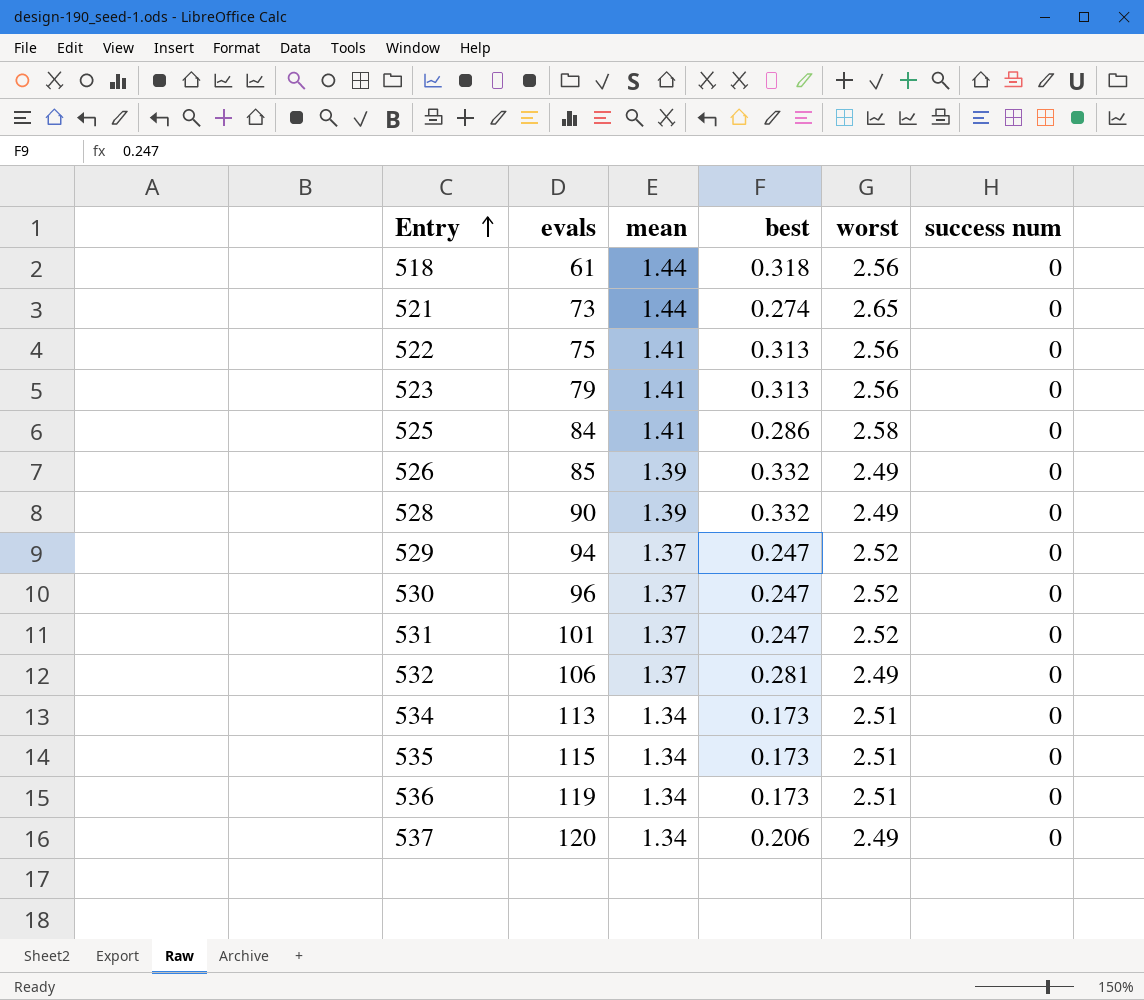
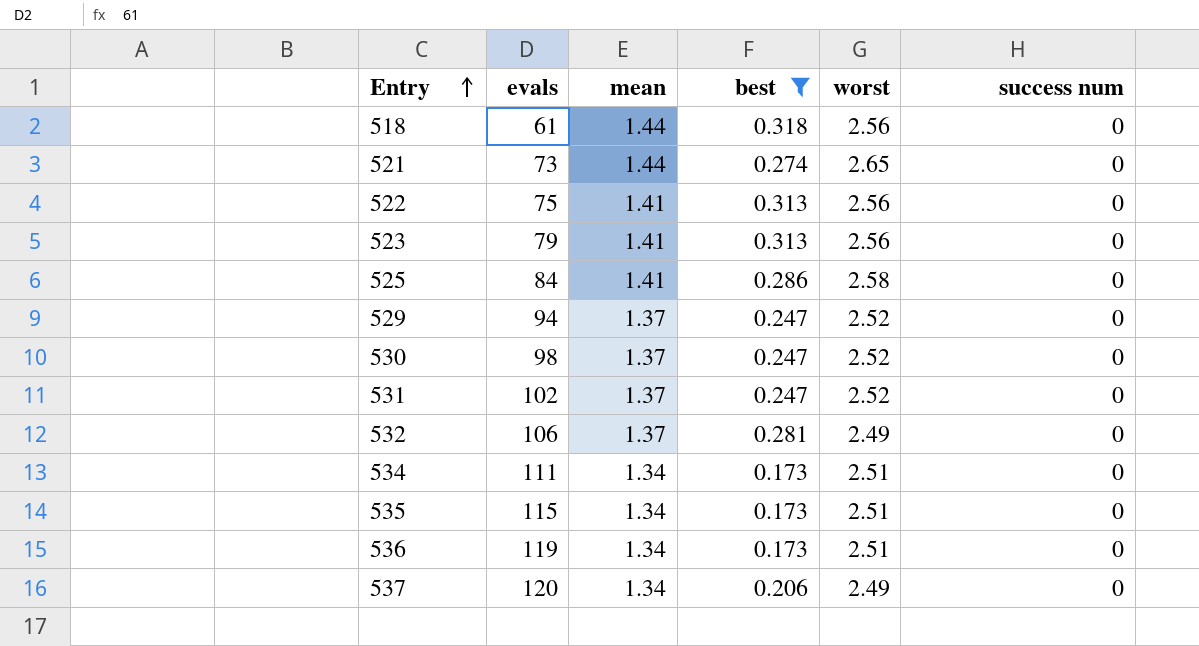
filter: none -> best != 0.332
530 | evals: 96 -> 98
531 | evals: 101 -> 102
534 | evals: 113 -> 111

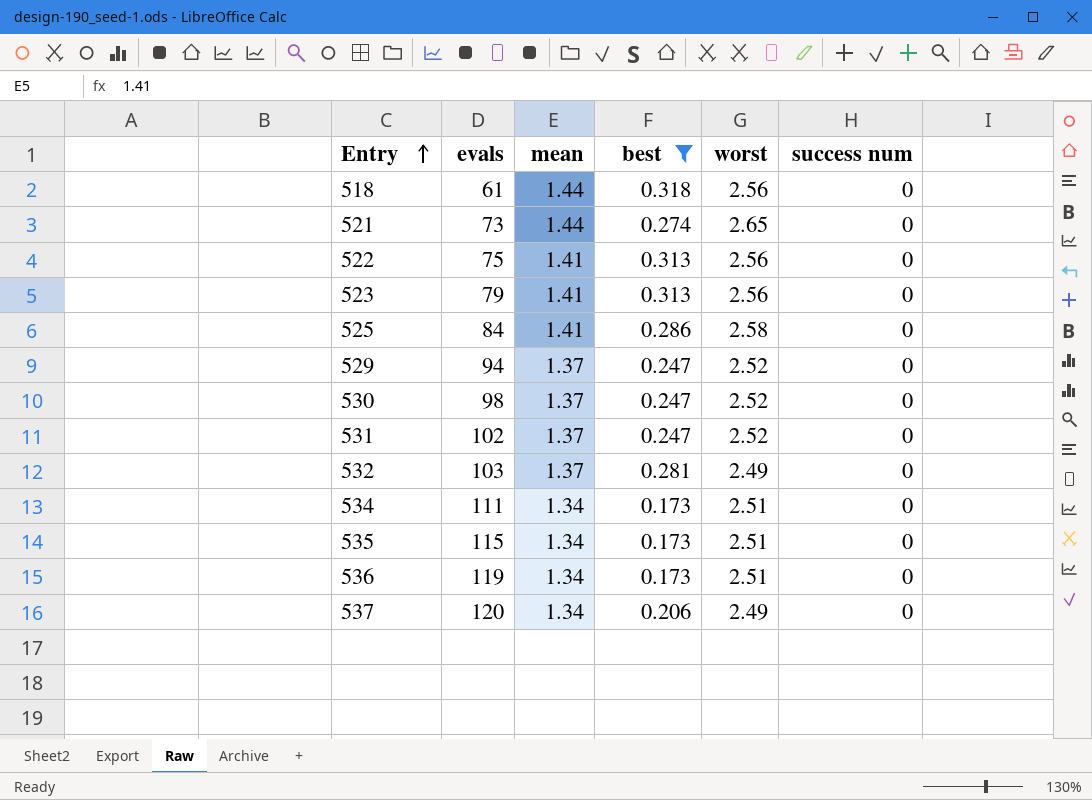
532 | evals: 106 -> 103

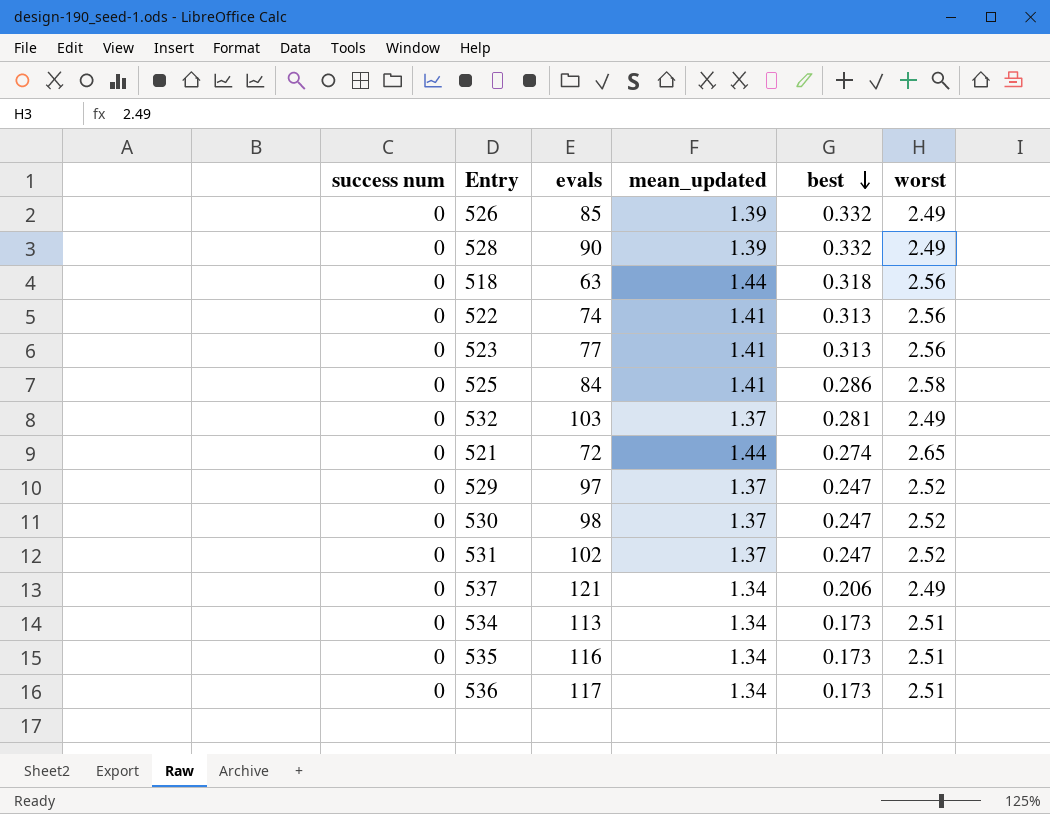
filter: best != 0.332 -> none
row order: Entry ascending -> best descending
column success num | position: 6 -> 1
column name: mean -> mean_updated
518 | evals: 61 -> 63
522 | evals: 75 -> 74
523 | evals: 79 -> 77
521 | evals: 73 -> 72
529 | evals: 94 -> 97
537 | evals: 120 -> 121
534 | evals: 111 -> 113
535 | evals: 115 -> 116
536 | evals: 119 -> 117

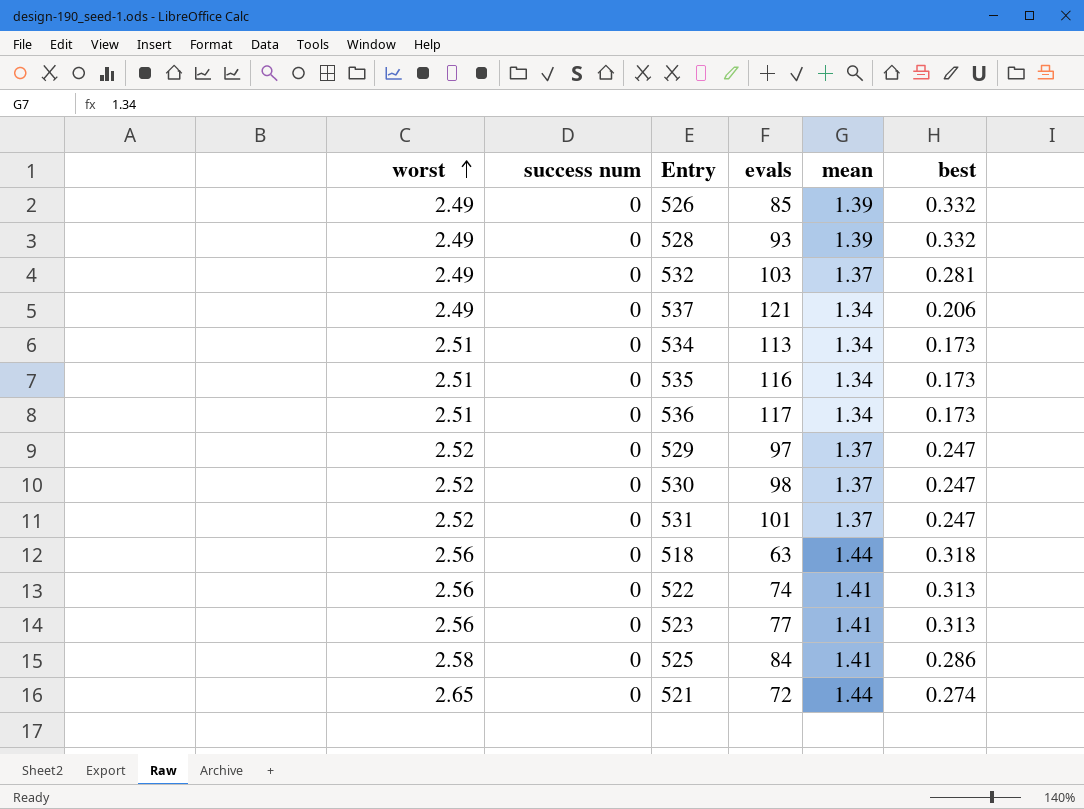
row order: best descending -> worst ascending
column worst | position: 6 -> 1
column name: mean_updated -> mean
528 | evals: 90 -> 93
531 | evals: 102 -> 101

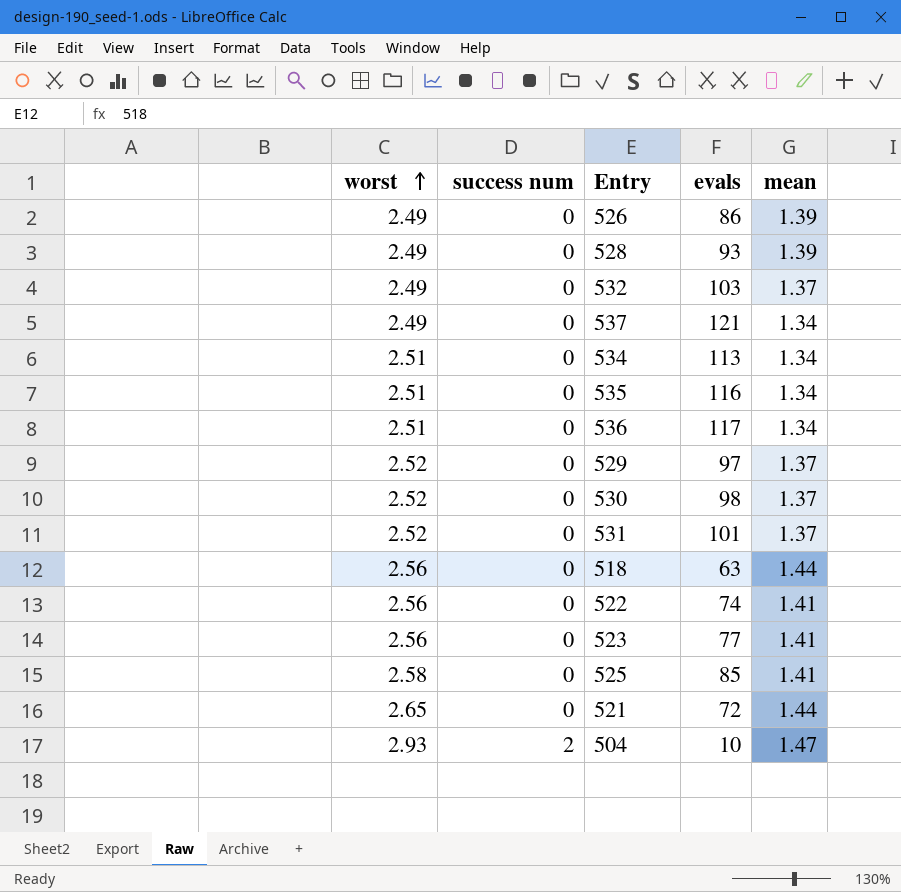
column best | position: 6 -> none
526 | evals: 85 -> 86
525 | evals: 84 -> 85
row 504: none -> 2.93 | 2 | 10 | 1.47

